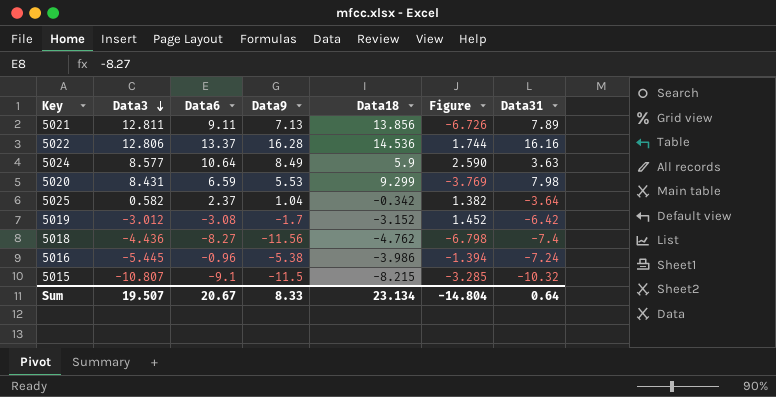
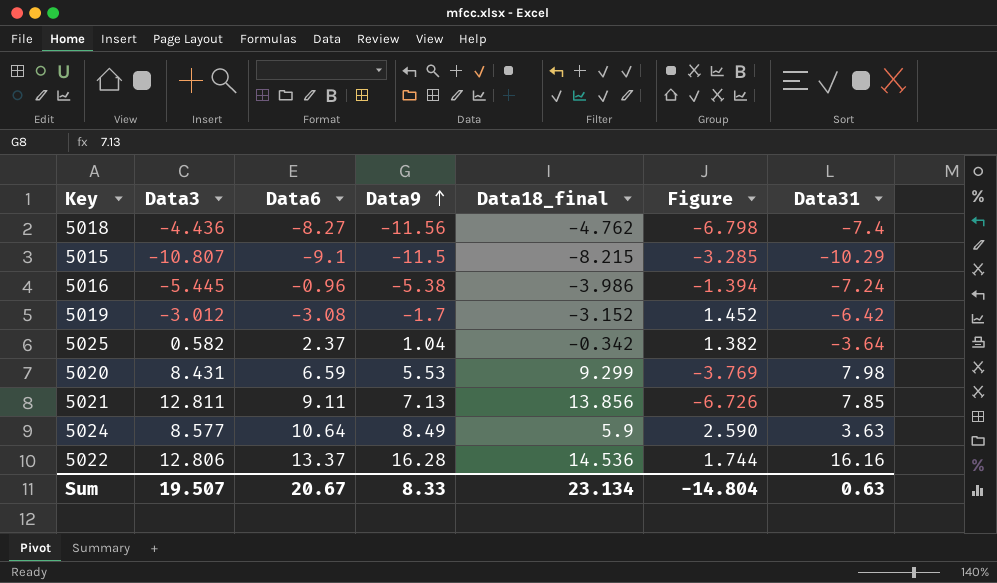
row order: Data3 descending -> Data9 ascending
column name: Data18 -> Data18_final
5015 | Data31: -10.32 -> -10.29
5021 | Data31: 7.89 -> 7.85
Sum | Data31: 0.64 -> 0.63

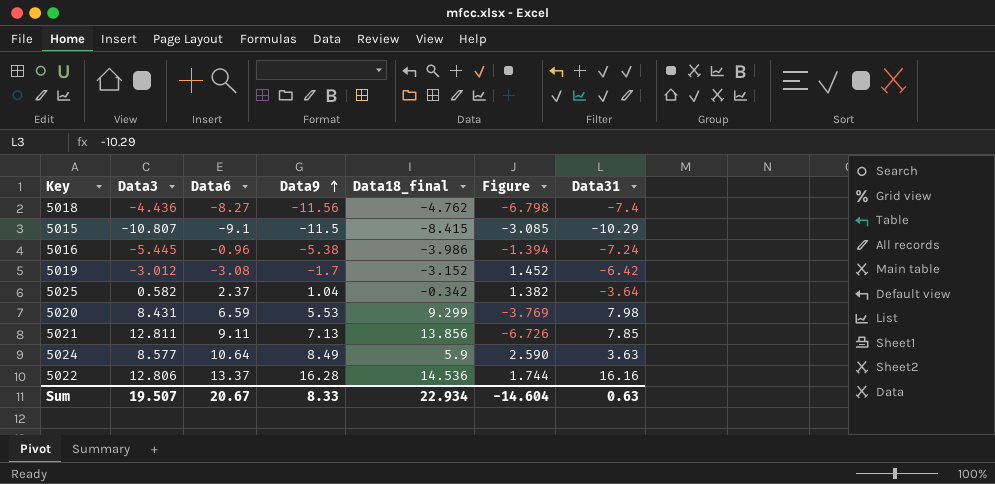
5015 | Data18_final: -8.215 -> -8.415
5015 | Figure: -3.285 -> -3.085
Sum | Data18_final: 23.134 -> 22.934
Sum | Figure: -14.804 -> -14.604

